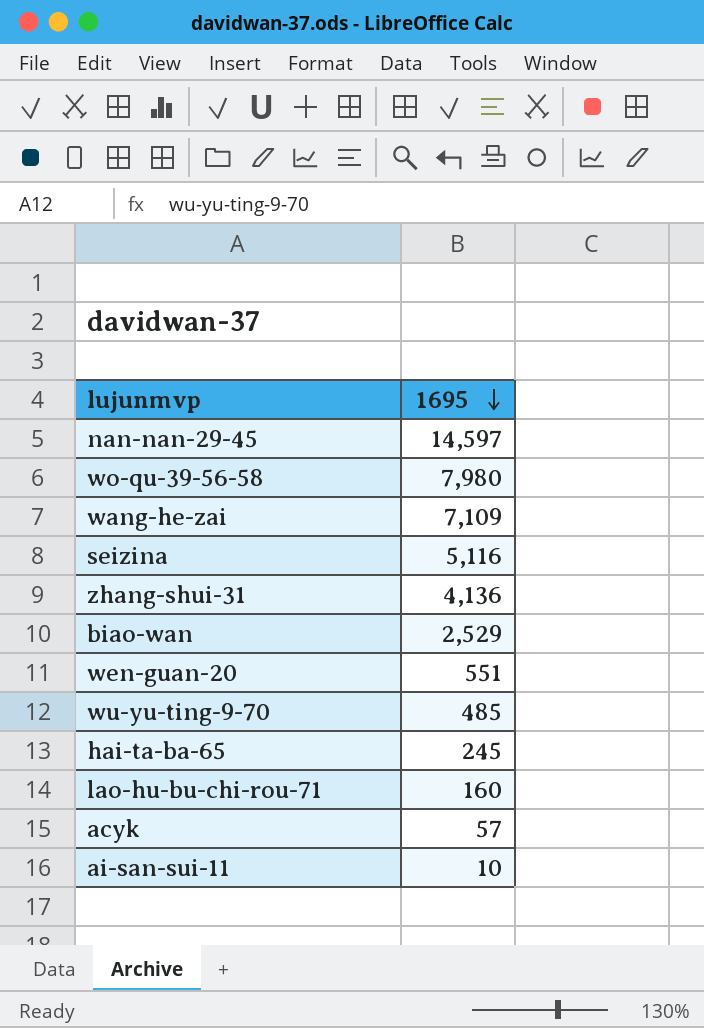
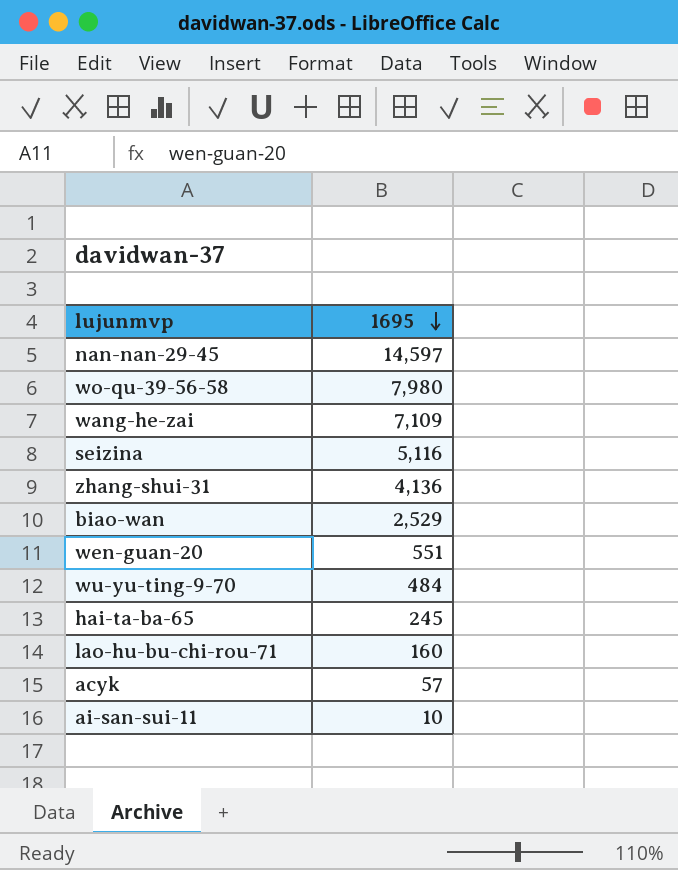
wu-yu-ting-9-70 | 1695: 485 -> 484

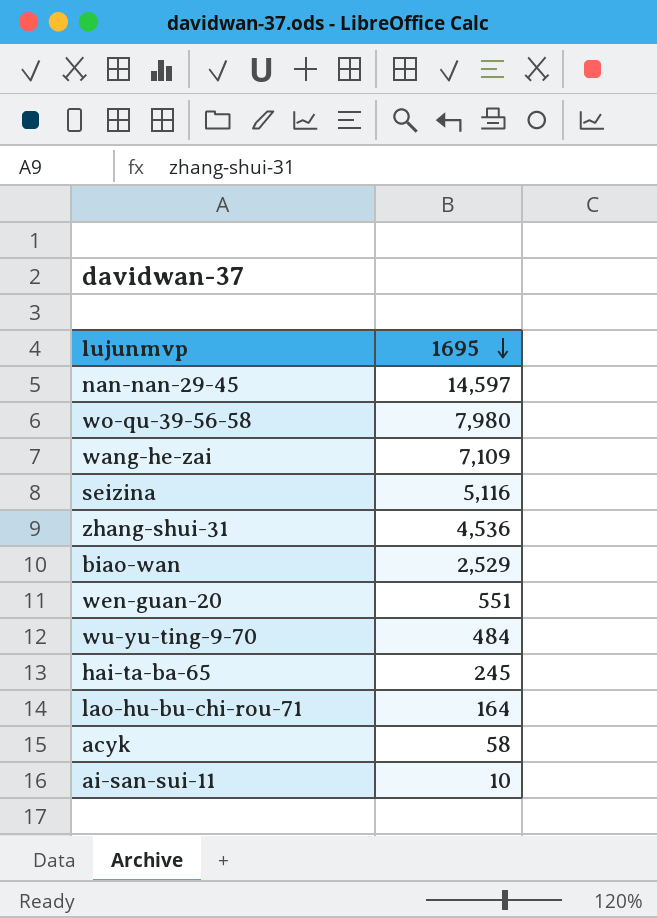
zhang-shui-31 | 1695: 4,136 -> 4,536
lao-hu-bu-chi-rou-71 | 1695: 160 -> 164
acyk | 1695: 57 -> 58

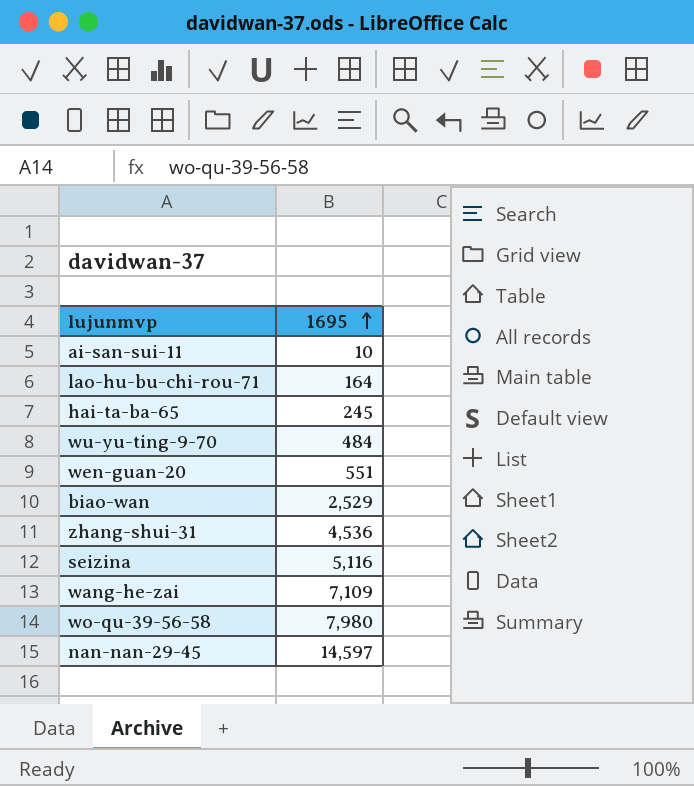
row order: 1695 descending -> 1695 ascending
row acyk: 58 -> none

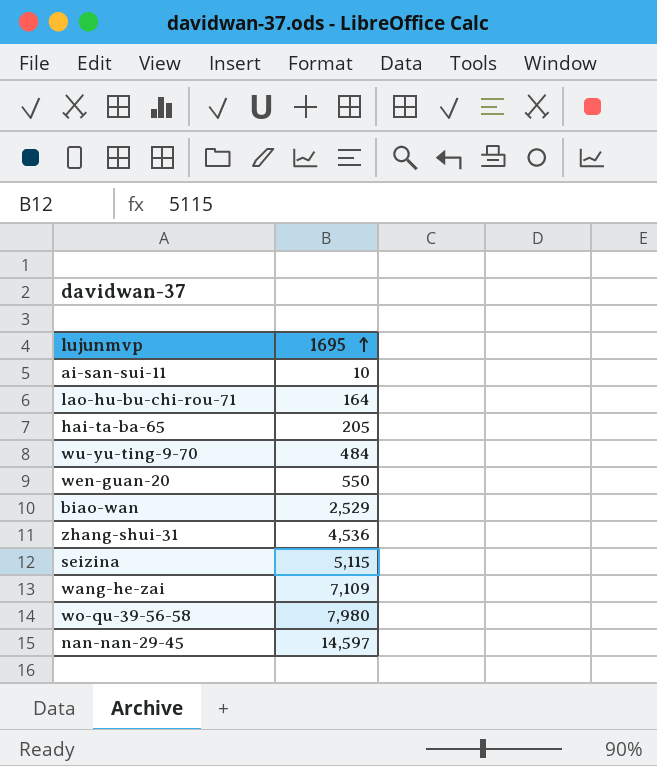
hai-ta-ba-65 | 1695: 245 -> 205
wen-guan-20 | 1695: 551 -> 550
seizina | 1695: 5,116 -> 5,115

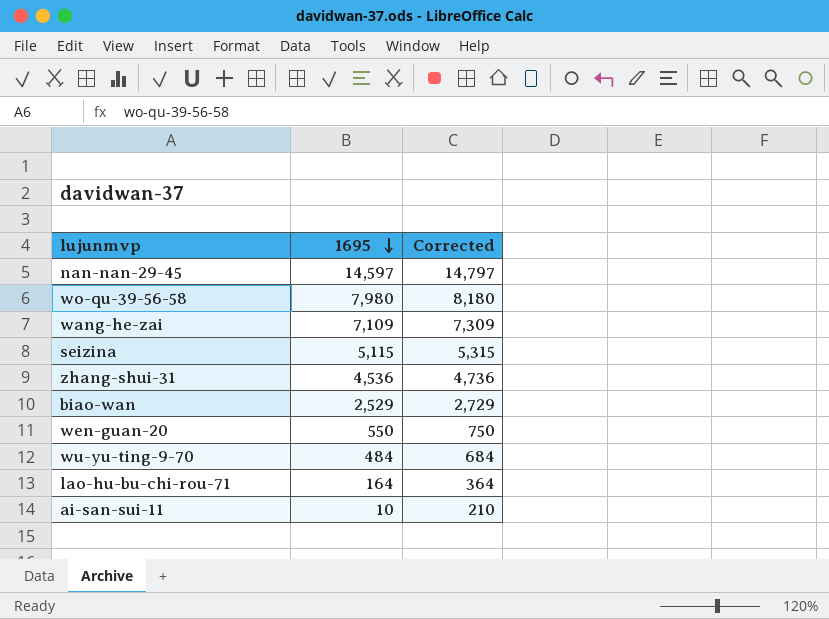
row order: 1695 ascending -> 1695 descending
column Corrected | formula: none -> [1695] + 200
row hai-ta-ba-65: 205 -> none

